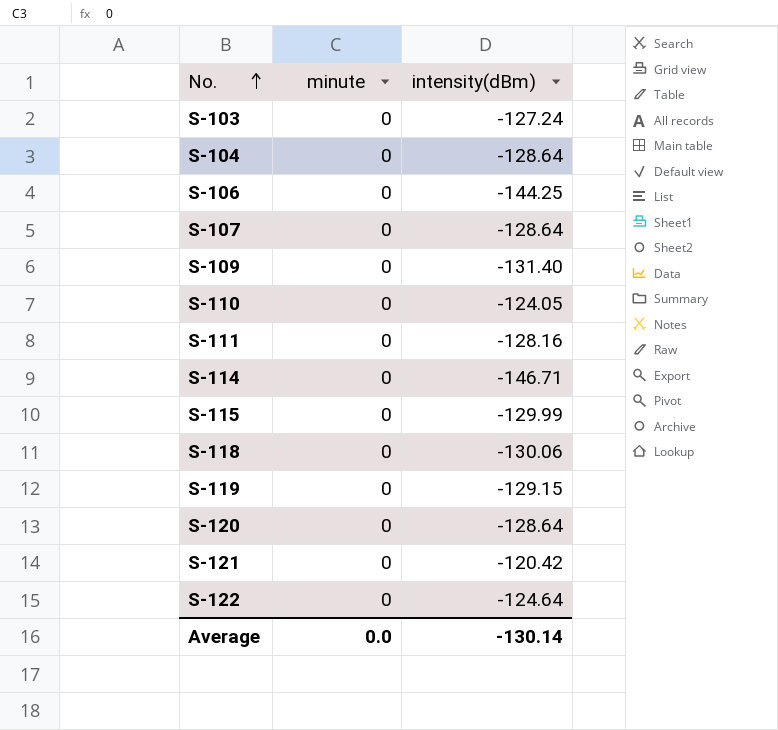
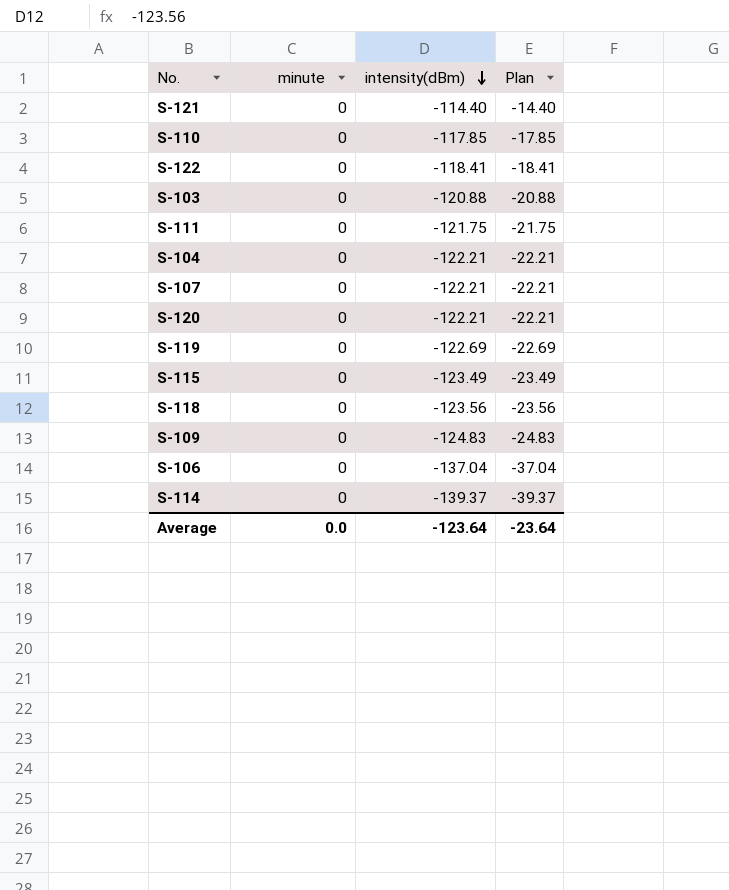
row order: No. ascending -> intensity(dBm) descending
column Plan | formula: none -> [intensity(dBm)] + 100
S-121 | intensity(dBm): -120.42 -> -114.40
S-110 | intensity(dBm): -124.05 -> -117.85
S-122 | intensity(dBm): -124.64 -> -118.41
S-103 | intensity(dBm): -127.24 -> -120.88
S-111 | intensity(dBm): -128.16 -> -121.75
S-104 | intensity(dBm): -128.64 -> -122.21
S-107 | intensity(dBm): -128.64 -> -122.21
S-120 | intensity(dBm): -128.64 -> -122.21
S-119 | intensity(dBm): -129.15 -> -122.69
S-115 | intensity(dBm): -129.99 -> -123.49
S-118 | intensity(dBm): -130.06 -> -123.56
S-109 | intensity(dBm): -131.40 -> -124.83
S-106 | intensity(dBm): -144.25 -> -137.04
S-114 | intensity(dBm): -146.71 -> -139.37
Average | intensity(dBm): -130.14 -> -123.64

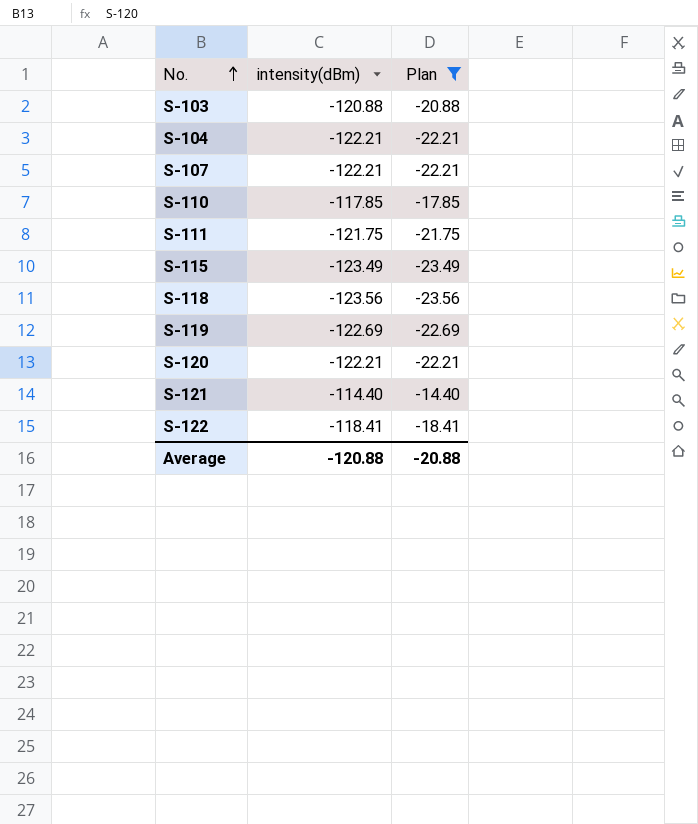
filter: none -> Plan >= -23.56
row order: intensity(dBm) descending -> No. ascending
column minute | position: 2 -> none
Average | intensity(dBm): -123.64 -> -120.88
Average | Plan: -23.64 -> -20.88

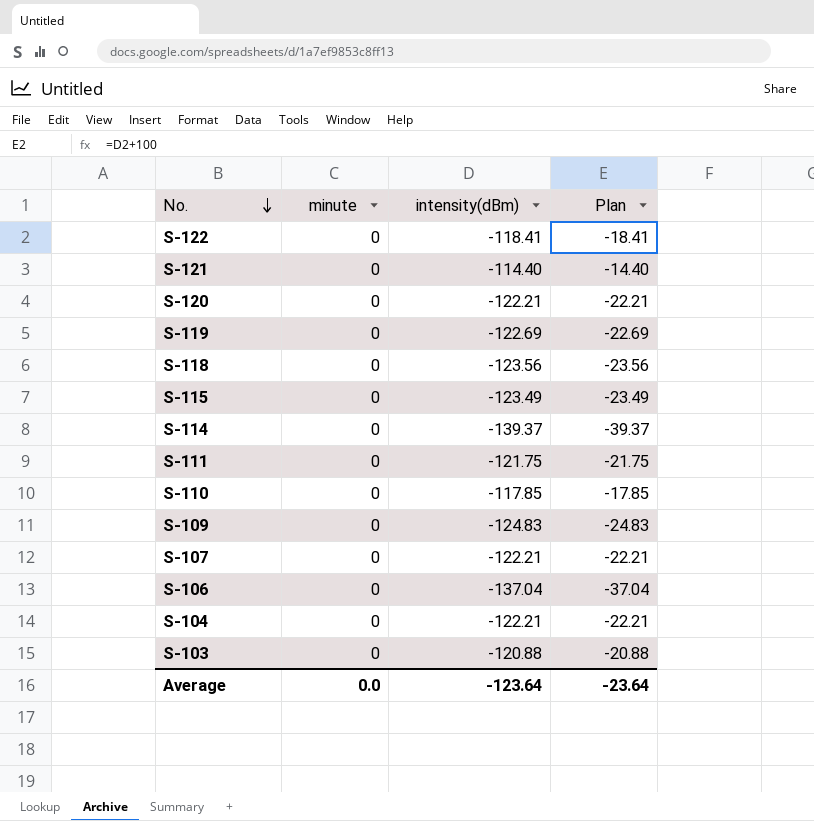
filter: Plan >= -23.56 -> none
row order: No. ascending -> No. descending
column minute | position: none -> 2
Average | intensity(dBm): -120.88 -> -123.64
Average | Plan: -20.88 -> -23.64

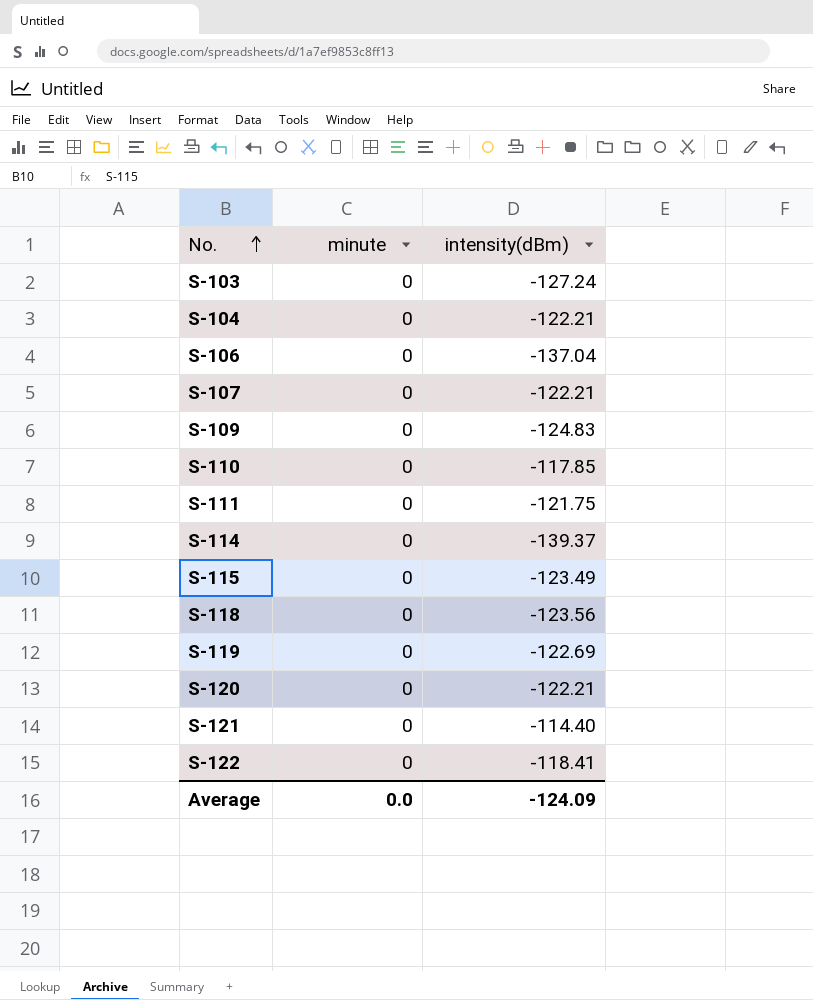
row order: No. descending -> No. ascending
column Plan | formula: [intensity(dBm)] + 100 -> none
S-103 | intensity(dBm): -120.88 -> -127.24
Average | intensity(dBm): -123.64 -> -124.09

